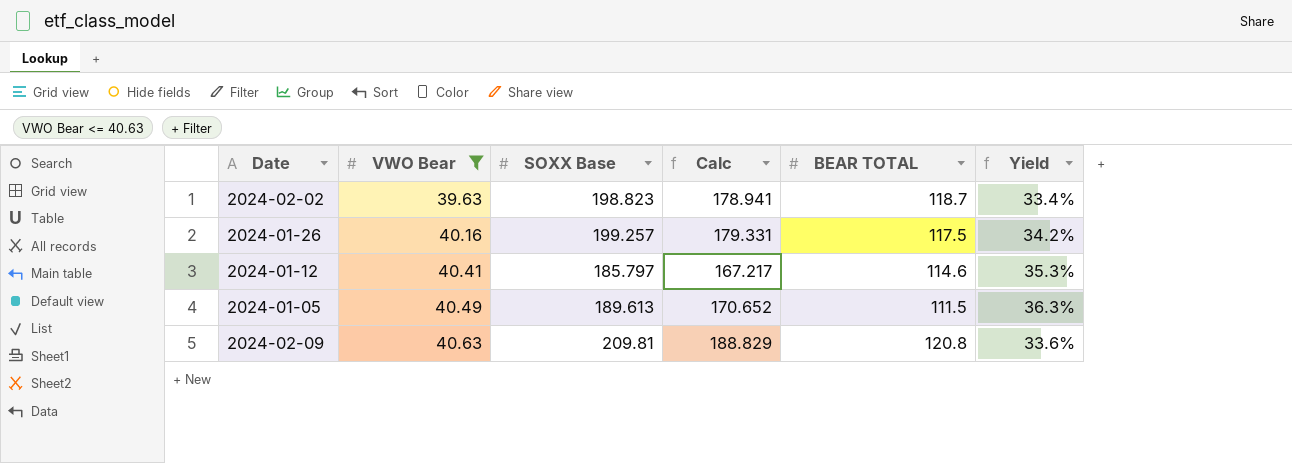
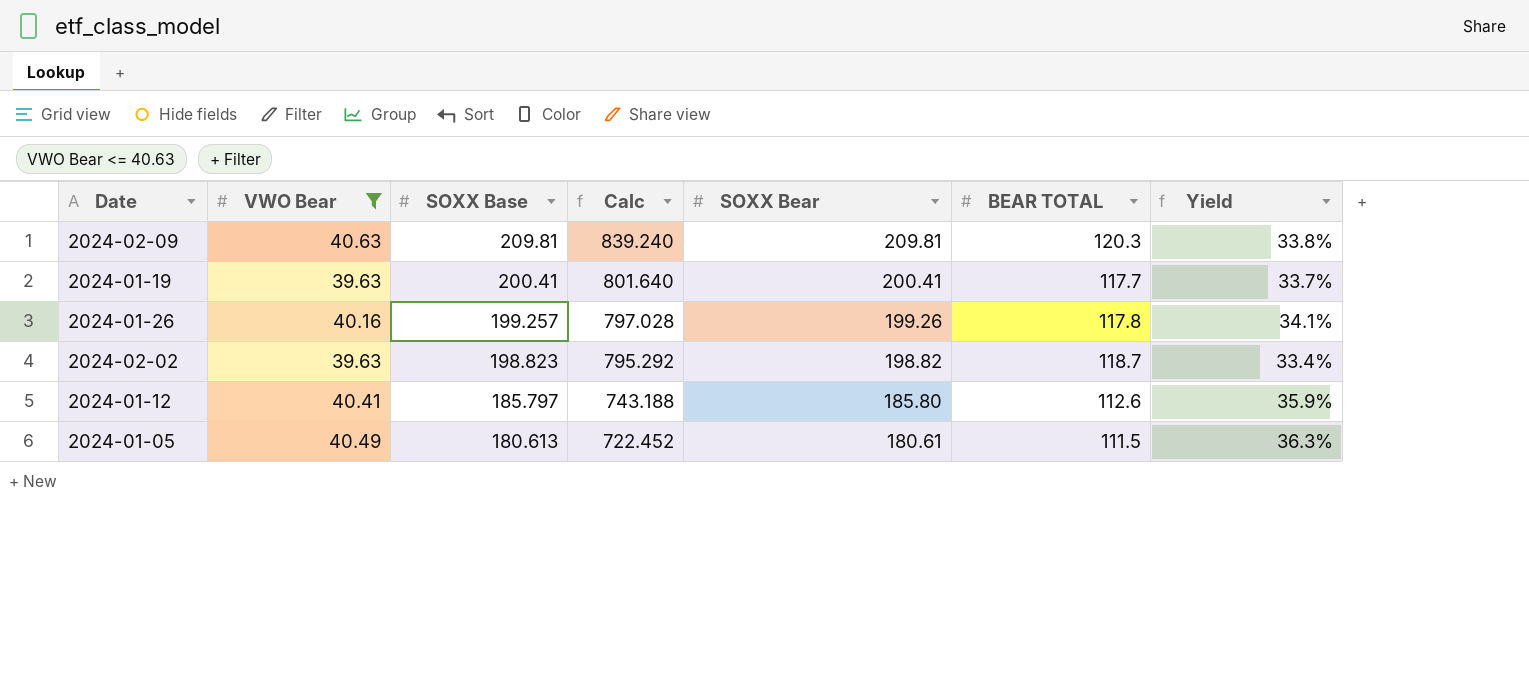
row order: VWO Bear ascending -> SOXX Base descending
column Calc | formula: [SOXX Base] * 0.9 -> [SOXX Base] * 4
column SOXX Bear | position: none -> 5
2024-02-09 | BEAR TOTAL: 120.8 -> 120.3
2024-02-09 | Yield: 33.6% -> 33.8%
row 2024-01-19: none -> 39.63 | 200.41 | 801.640 | 200.41 | 117.7 | 33.7%
2024-01-26 | BEAR TOTAL: 117.5 -> 117.8
2024-01-26 | Yield: 34.2% -> 34.1%
2024-01-12 | BEAR TOTAL: 114.6 -> 112.6
2024-01-12 | Yield: 35.3% -> 35.9%
2024-01-05 | SOXX Base: 189.613 -> 180.613

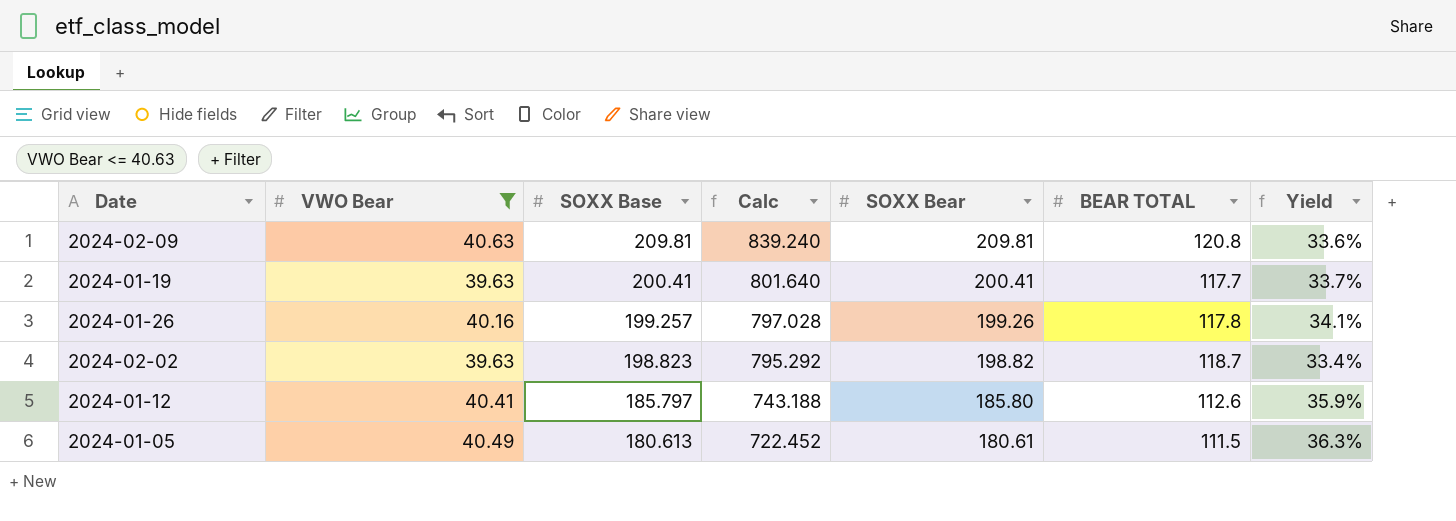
2024-02-09 | BEAR TOTAL: 120.3 -> 120.8
2024-02-09 | Yield: 33.8% -> 33.6%

